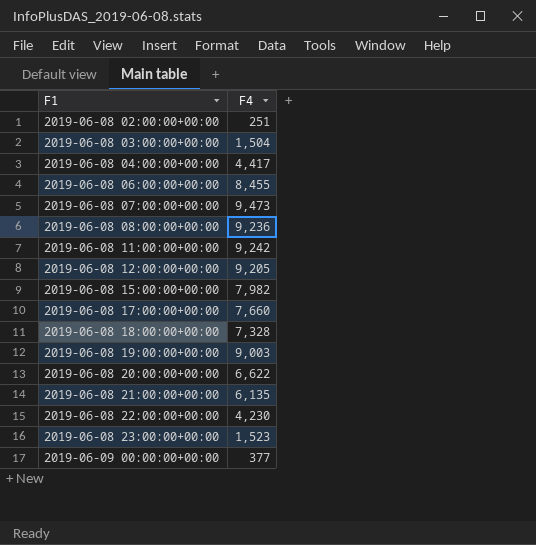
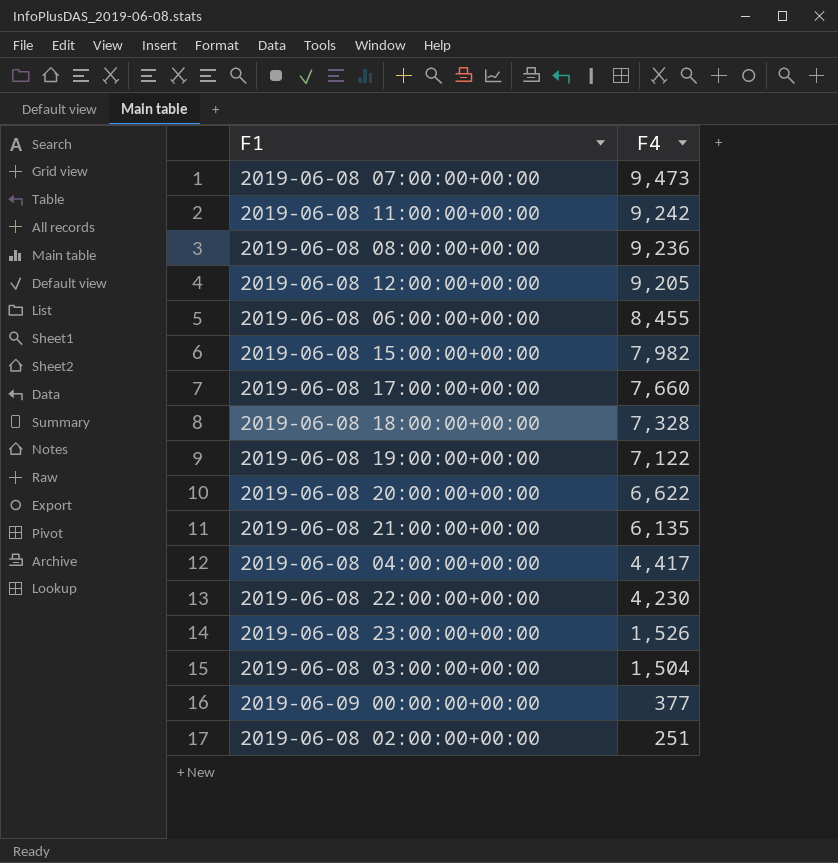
row order: F1 ascending -> F4 descending
2019-06-08 19:00:00+00:00 | F4: 9,003 -> 7,122
2019-06-08 23:00:00+00:00 | F4: 1,523 -> 1,526

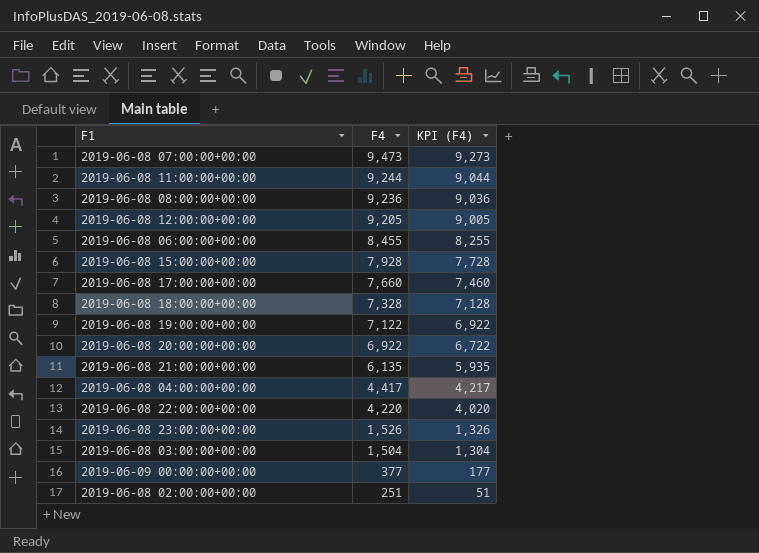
column KPI (F4) | formula: none -> [F4] - 200
2019-06-08 11:00:00+00:00 | F4: 9,242 -> 9,244
2019-06-08 15:00:00+00:00 | F4: 7,982 -> 7,928
2019-06-08 20:00:00+00:00 | F4: 6,622 -> 6,922
2019-06-08 22:00:00+00:00 | F4: 4,230 -> 4,220

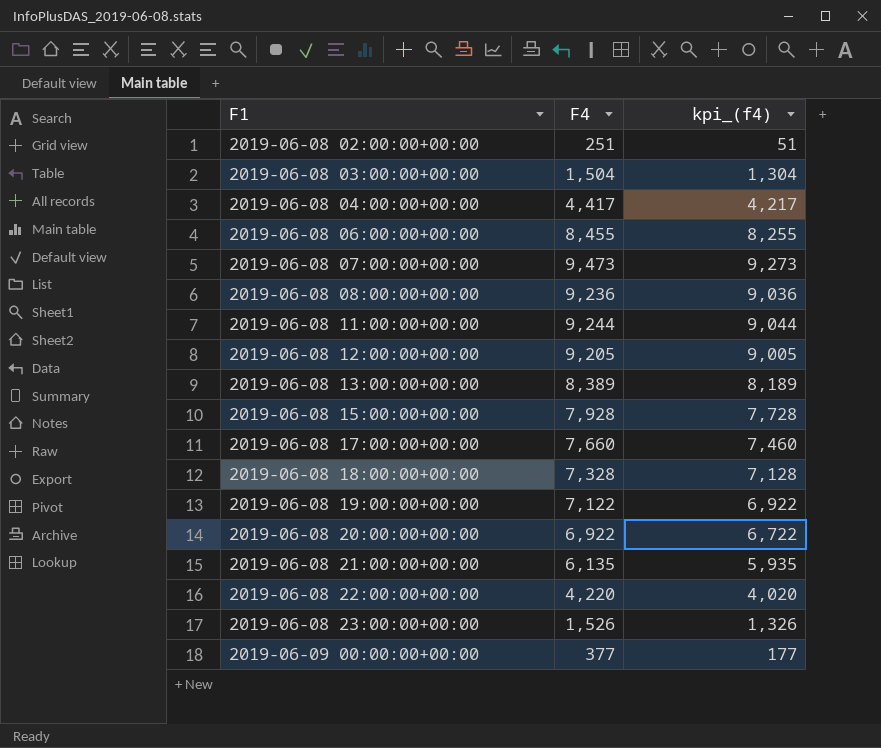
row order: F4 descending -> F1 ascending
column name: KPI (F4) -> kpi_(f4)
row 2019-06-08 13:00:00+00:00: none -> 8,389 | 8,189

